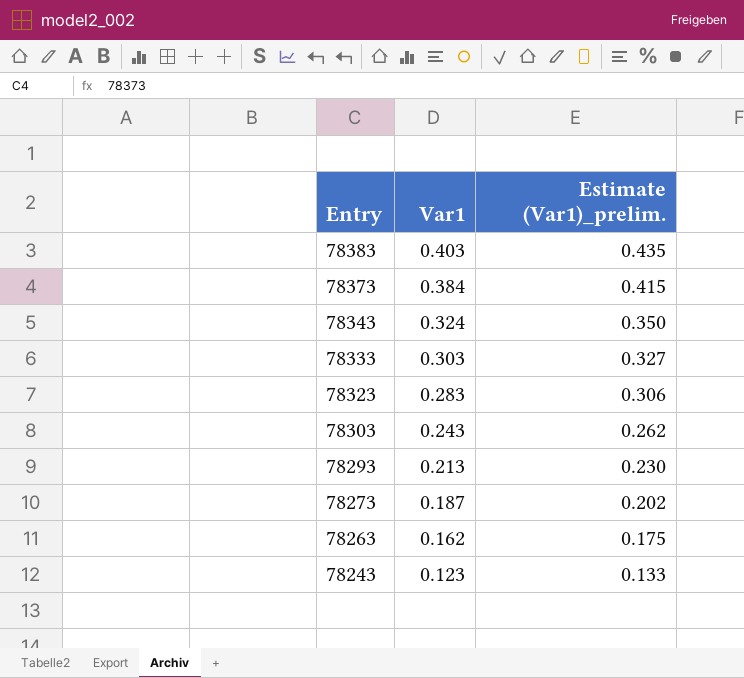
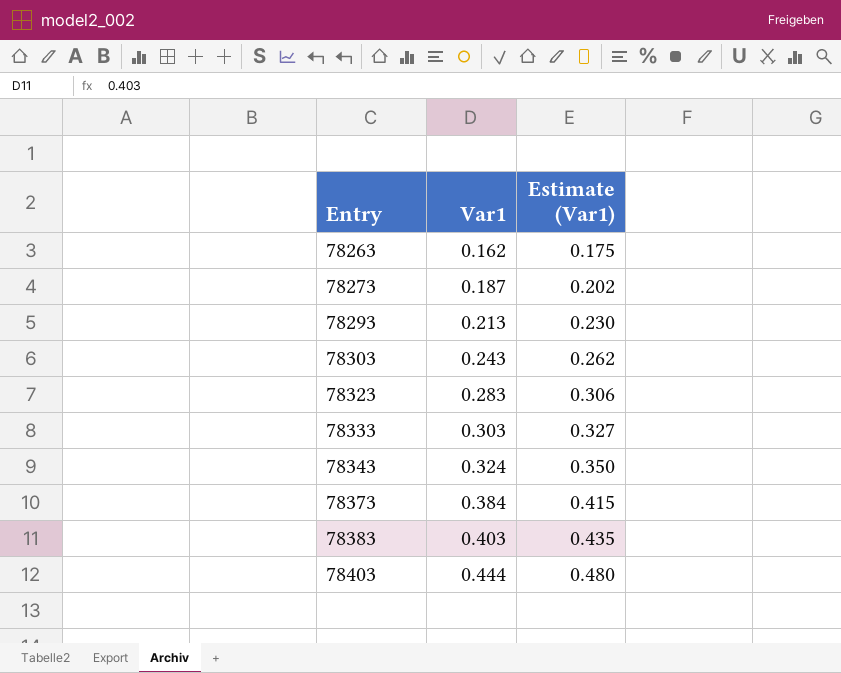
row order: Entry descending -> Entry ascending
column name: Estimate (Var1)_prelim. -> Estimate (Var1)
row 78243: 0.123 | 0.133 -> none
row 78403: none -> 0.444 | 0.480

